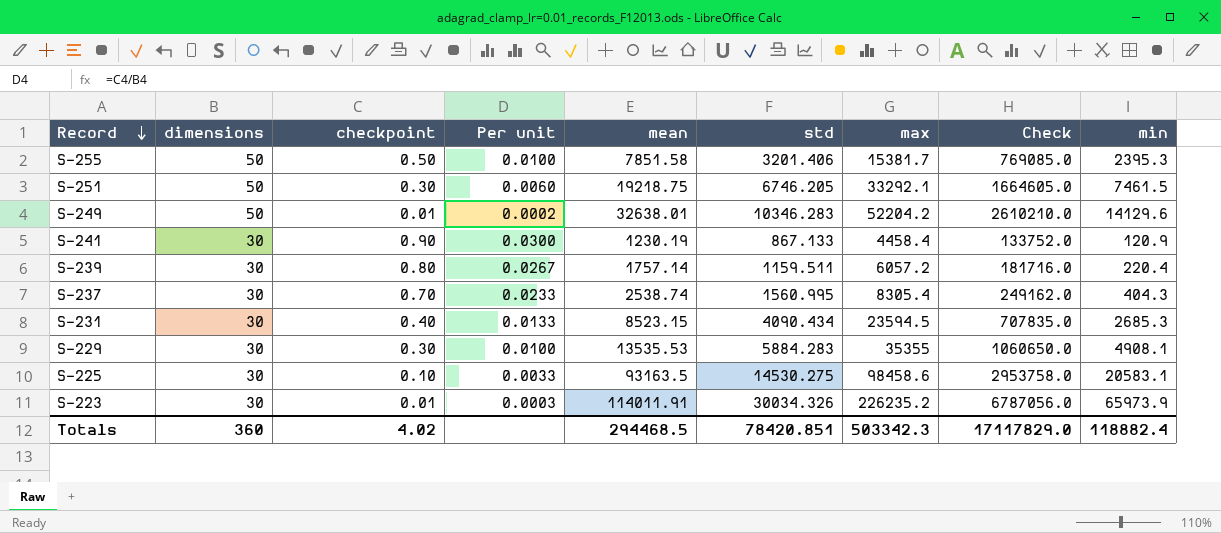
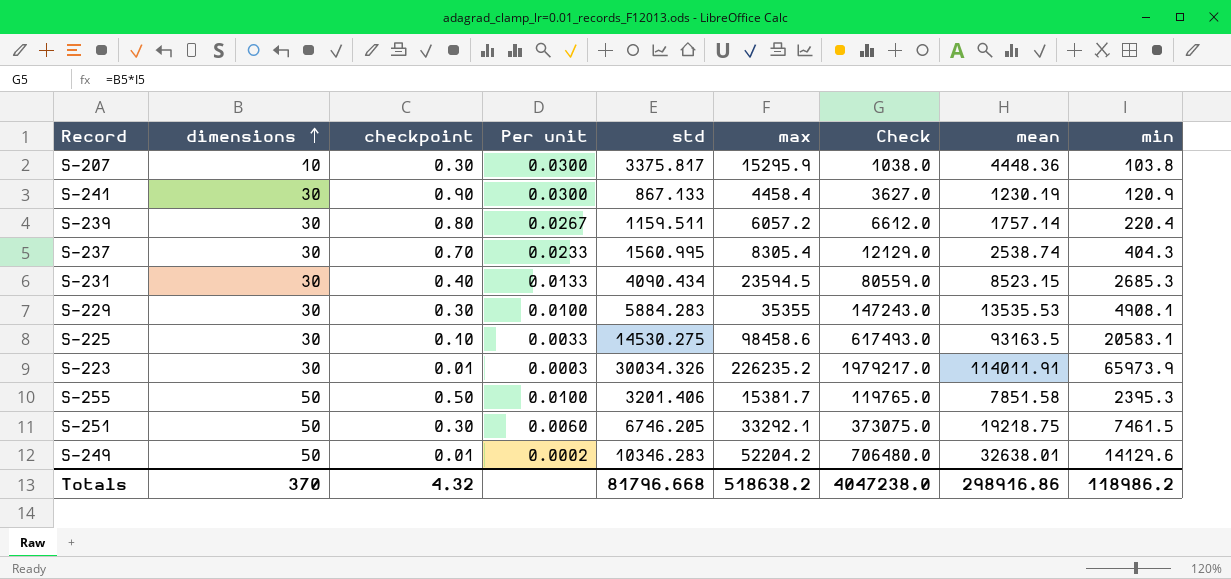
row order: Record descending -> dimensions ascending
column Check | formula: [dimensions] * [max] -> [dimensions] * [min]
column mean | position: 5 -> 8
row S-207: none -> 10 | 0.30 | 0.0300 | 3375.817 | 15295.9 | 1038.0 | 4448.36 | 103.8
Totals | dimensions: 360 -> 370
Totals | checkpoint: 4.02 -> 4.32
Totals | std: 78420.851 -> 81796.668
Totals | max: 503342.3 -> 518638.2
Totals | Check: 17117829.0 -> 4047238.0
Totals | mean: 294468.5 -> 298916.86
Totals | min: 118882.4 -> 118986.2

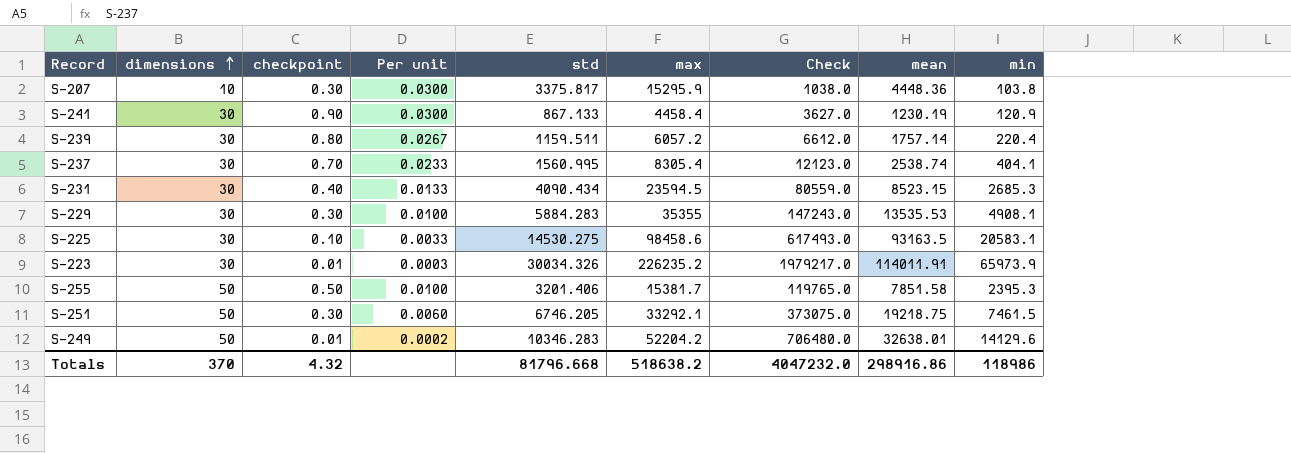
S-237 | Check: 12129.0 -> 12123.0
S-237 | min: 404.3 -> 404.1
Totals | Check: 4047238.0 -> 4047232.0
Totals | min: 118986.2 -> 118986

